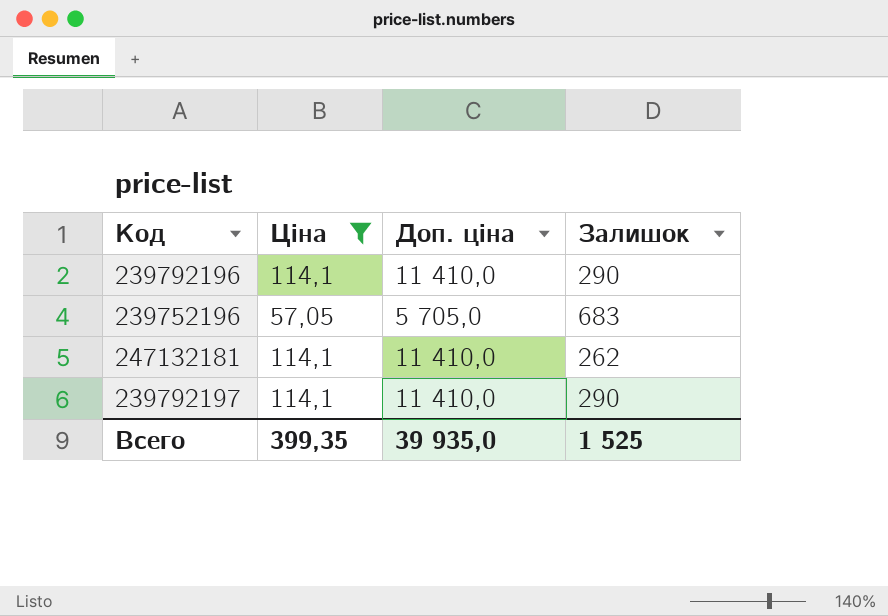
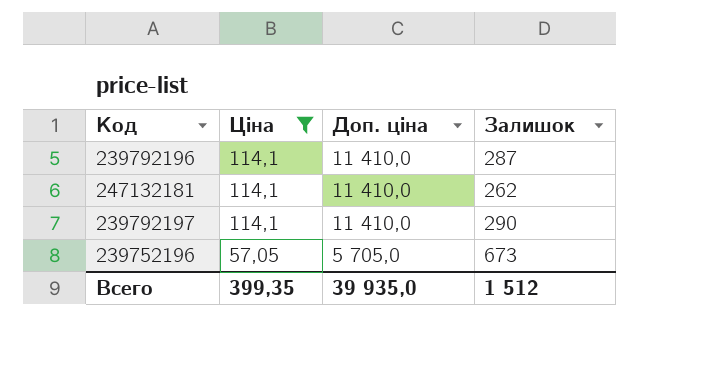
row order: none -> Ціна descending
239792196 | Залишок: 290 -> 287
239752196 | Залишок: 683 -> 673
Всего | Залишок: 1 525 -> 1 512

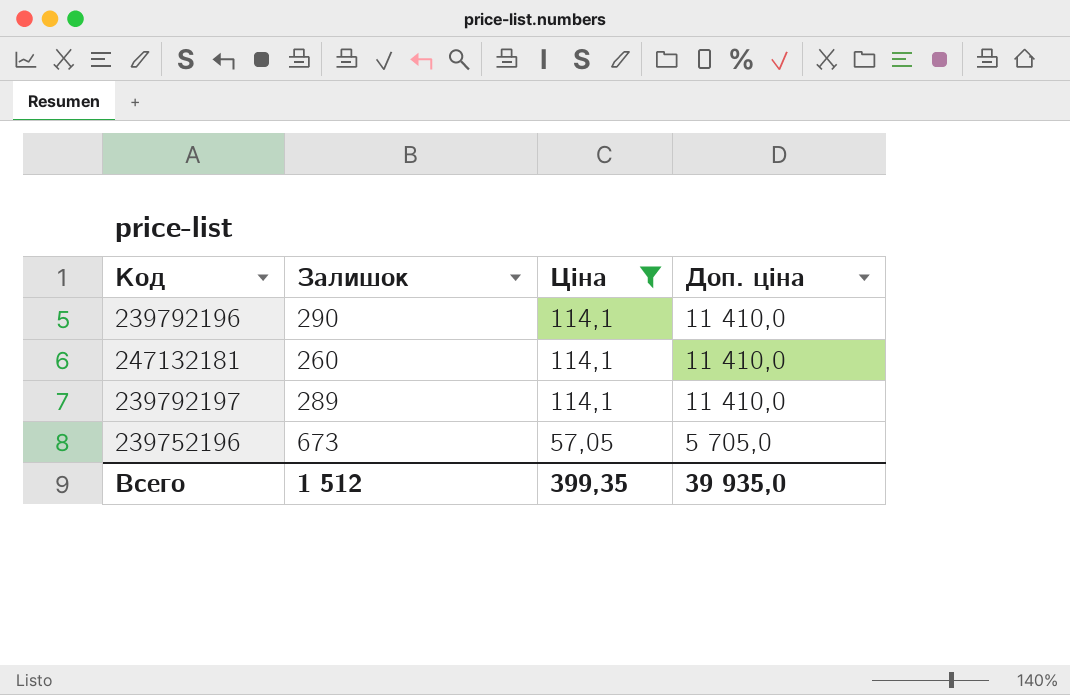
column Залишок | position: 4 -> 2
239792196 | Залишок: 287 -> 290
247132181 | Залишок: 262 -> 260
239792197 | Залишок: 290 -> 289

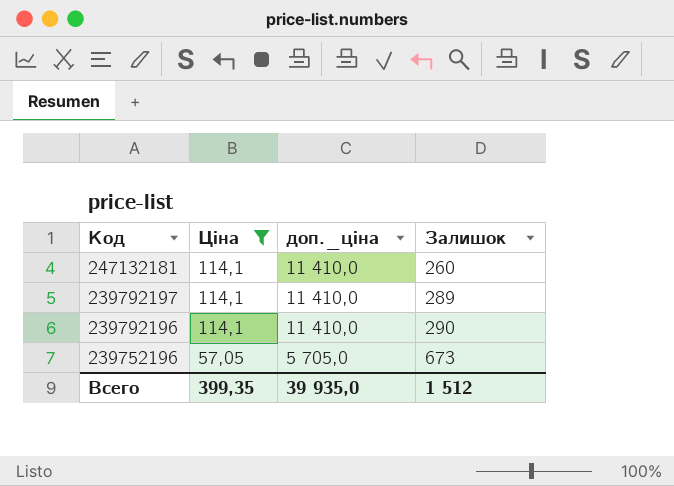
row order: Ціна descending -> Код descending
column name: Доп. ціна -> доп._ціна
column Залишок | position: 2 -> 4

